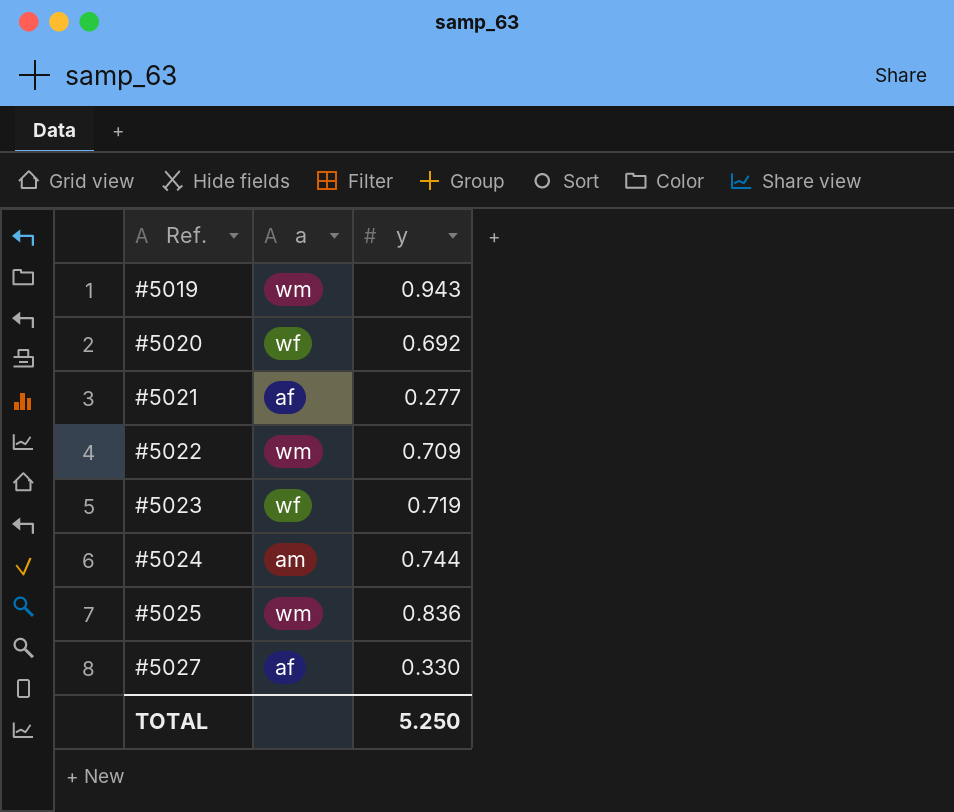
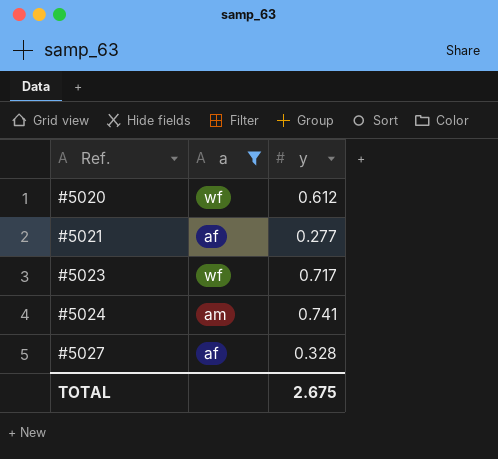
filter: none -> a != wm
#5020 | y: 0.692 -> 0.612
#5023 | y: 0.719 -> 0.717
#5024 | y: 0.744 -> 0.741
#5027 | y: 0.330 -> 0.328
TOTAL | y: 5.250 -> 2.675

